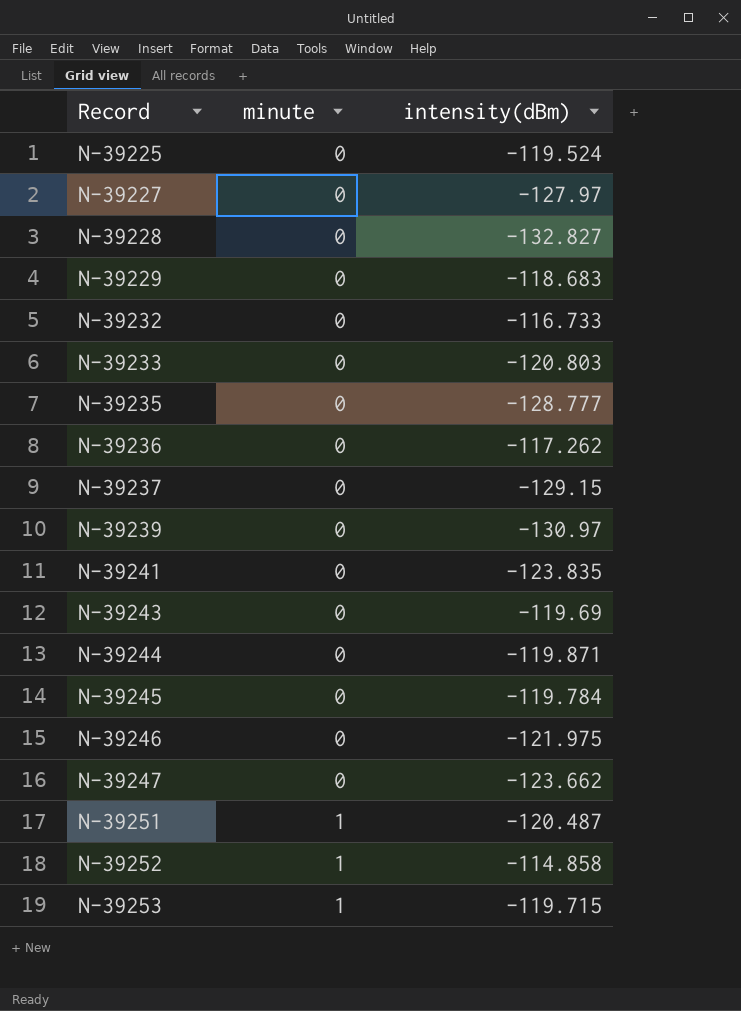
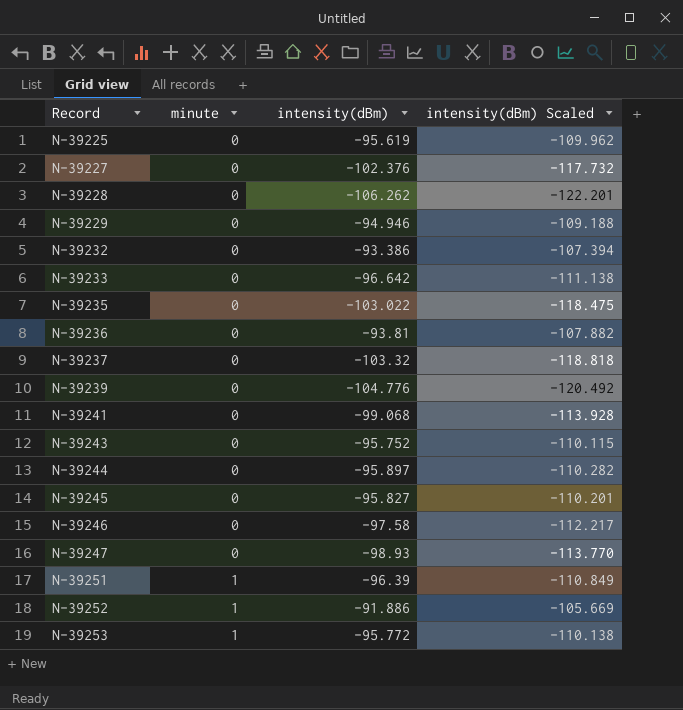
column intensity(dBm) Scaled | formula: none -> [intensity(dBm)] * 1.15
N-39225 | intensity(dBm): -119.524 -> -95.619
N-39227 | intensity(dBm): -127.97 -> -102.376
N-39228 | intensity(dBm): -132.827 -> -106.262
N-39229 | intensity(dBm): -118.683 -> -94.946
N-39232 | intensity(dBm): -116.733 -> -93.386
N-39233 | intensity(dBm): -120.803 -> -96.642
N-39235 | intensity(dBm): -128.777 -> -103.022
N-39236 | intensity(dBm): -117.262 -> -93.81
N-39237 | intensity(dBm): -129.15 -> -103.32
N-39239 | intensity(dBm): -130.97 -> -104.776
N-39241 | intensity(dBm): -123.835 -> -99.068
N-39243 | intensity(dBm): -119.69 -> -95.752
N-39244 | intensity(dBm): -119.871 -> -95.897
N-39245 | intensity(dBm): -119.784 -> -95.827
N-39246 | intensity(dBm): -121.975 -> -97.58
N-39247 | intensity(dBm): -123.662 -> -98.93
N-39251 | intensity(dBm): -120.487 -> -96.39
N-39252 | intensity(dBm): -114.858 -> -91.886
N-39253 | intensity(dBm): -119.715 -> -95.772

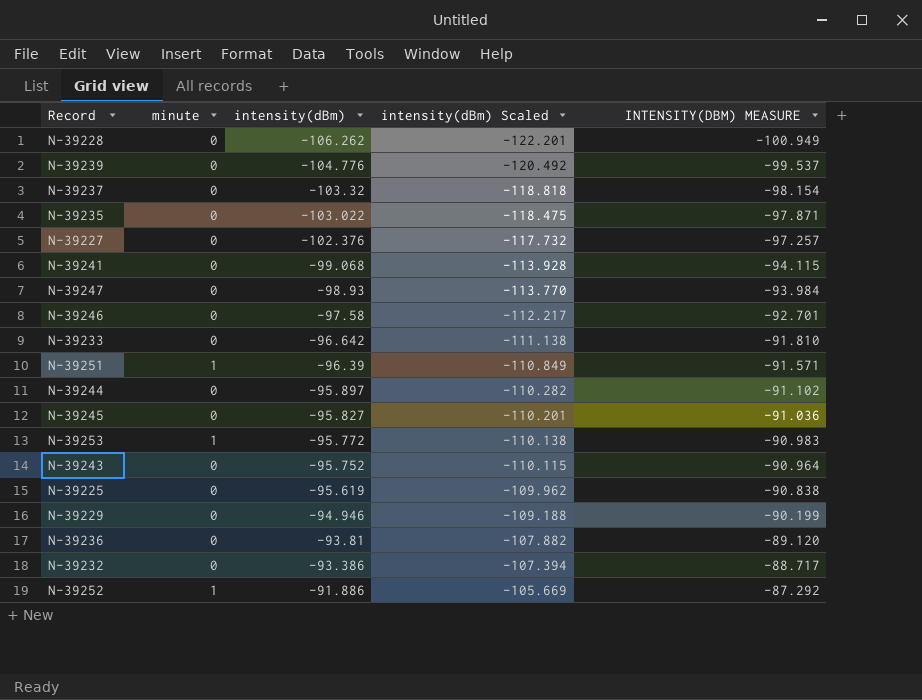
row order: Record ascending -> intensity(dBm) ascending
column INTENSITY(DBM) MEASURE | formula: none -> [intensity(dBm)] * 0.95

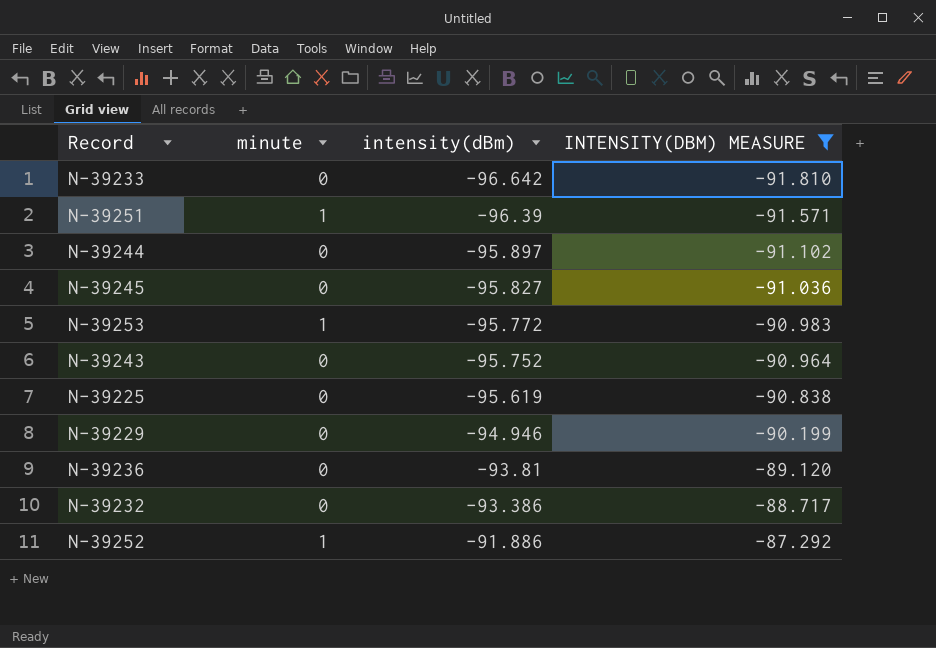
filter: none -> INTENSITY(DBM) MEASURE >= -91.810
column intensity(dBm) Scaled | formula: [intensity(dBm)] * 1.15 -> none

